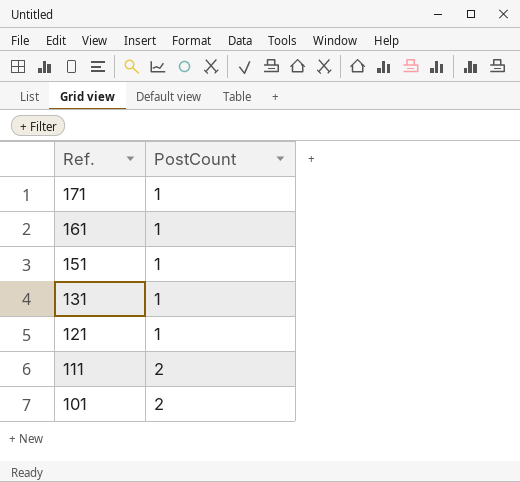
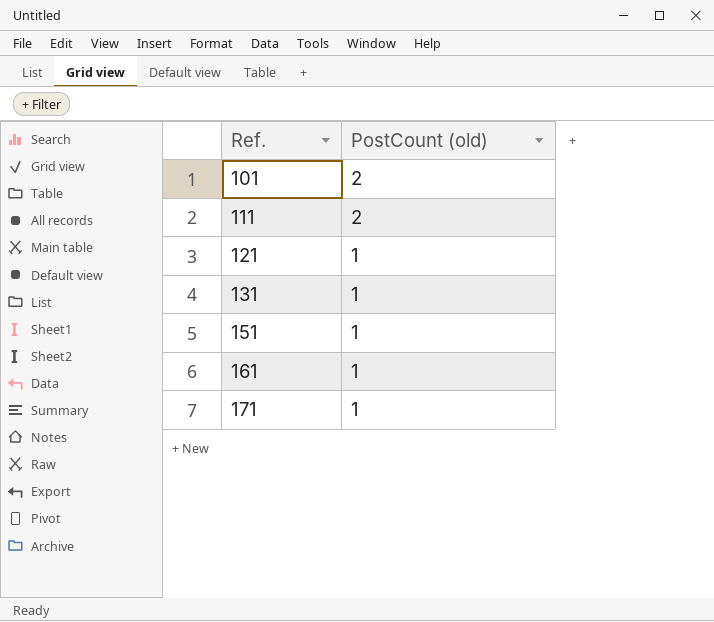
row order: Ref. descending -> Ref. ascending
column name: PostCount -> PostCount (old)

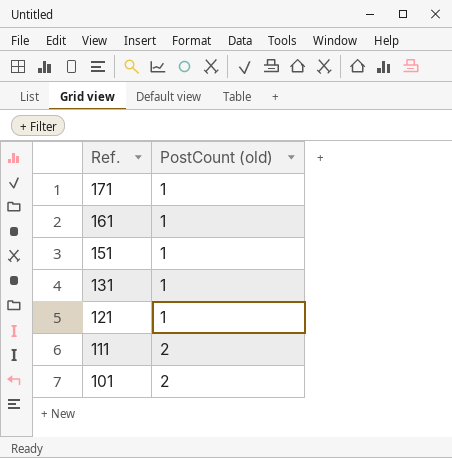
row order: Ref. ascending -> Ref. descending

